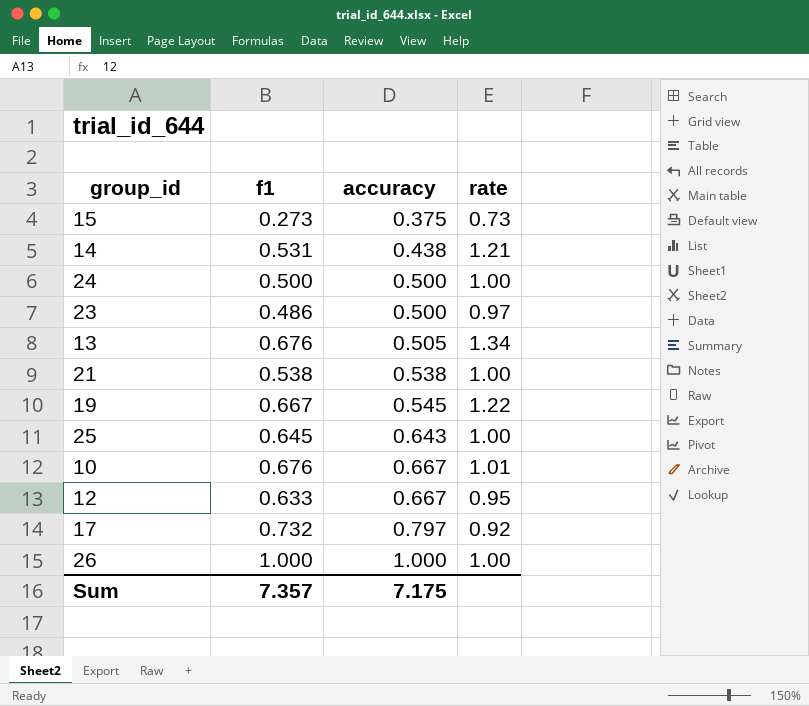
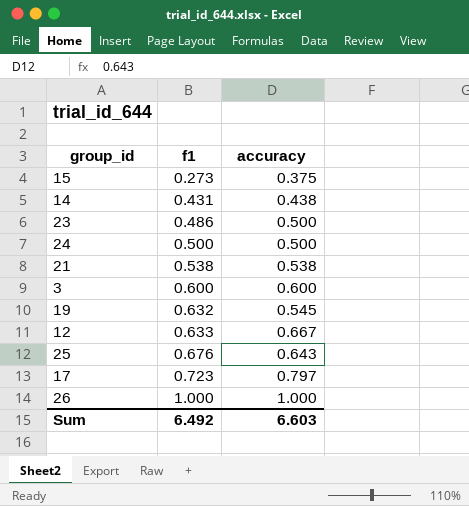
row order: accuracy ascending -> f1 ascending
column rate | formula: [f1] / [accuracy] -> none
row 13: 0.676 | 0.505 | 1.34 -> none
row 10: 0.676 | 0.667 | 1.01 -> none
14 | f1: 0.531 -> 0.431
row 3: none -> 0.600 | 0.600
19 | f1: 0.667 -> 0.632
25 | f1: 0.645 -> 0.676
17 | f1: 0.732 -> 0.723
Sum | f1: 7.357 -> 6.492
Sum | accuracy: 7.175 -> 6.603

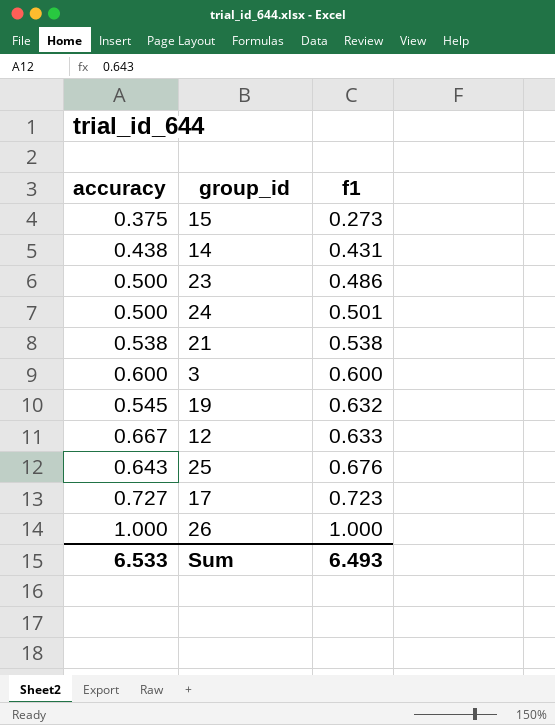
column accuracy | position: 3 -> 1
24 | f1: 0.500 -> 0.501
17 | accuracy: 0.797 -> 0.727
Sum | accuracy: 6.603 -> 6.533
Sum | f1: 6.492 -> 6.493

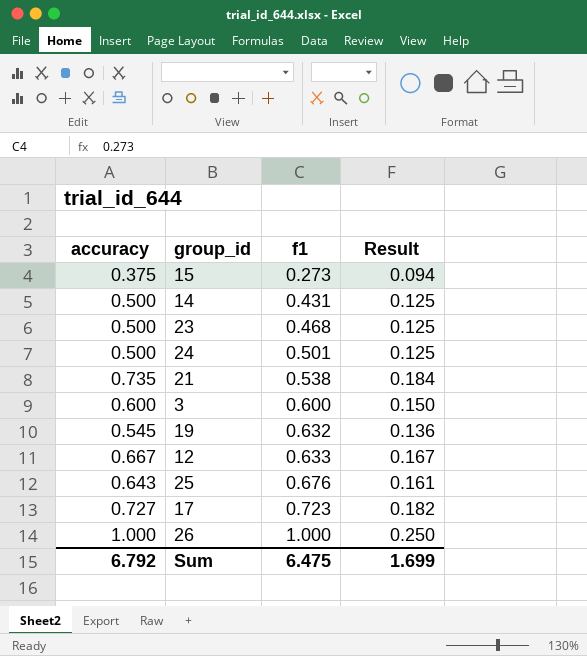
column Result | formula: none -> [accuracy] * 0.25
14 | accuracy: 0.438 -> 0.500
23 | f1: 0.486 -> 0.468
21 | accuracy: 0.538 -> 0.735
Sum | accuracy: 6.533 -> 6.792
Sum | f1: 6.493 -> 6.475

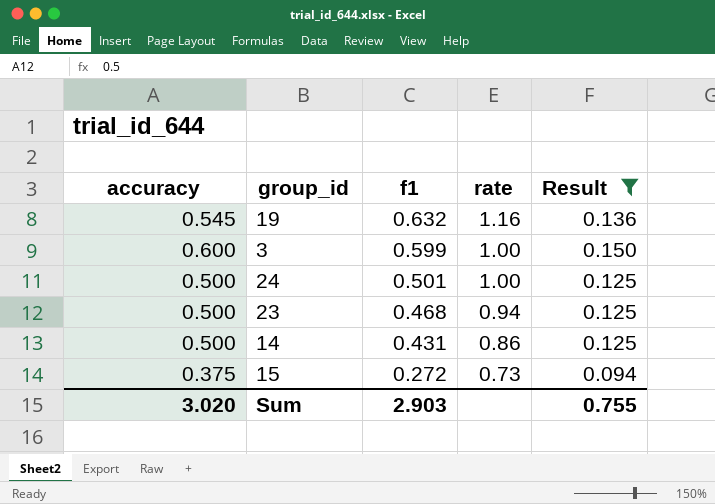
filter: none -> Result <= 0.150
row order: f1 ascending -> f1 descending
column rate | formula: none -> [f1] / [accuracy]
3 | f1: 0.600 -> 0.599
15 | f1: 0.273 -> 0.272
Sum | accuracy: 6.792 -> 3.020
Sum | f1: 6.475 -> 2.903
Sum | Result: 1.699 -> 0.755

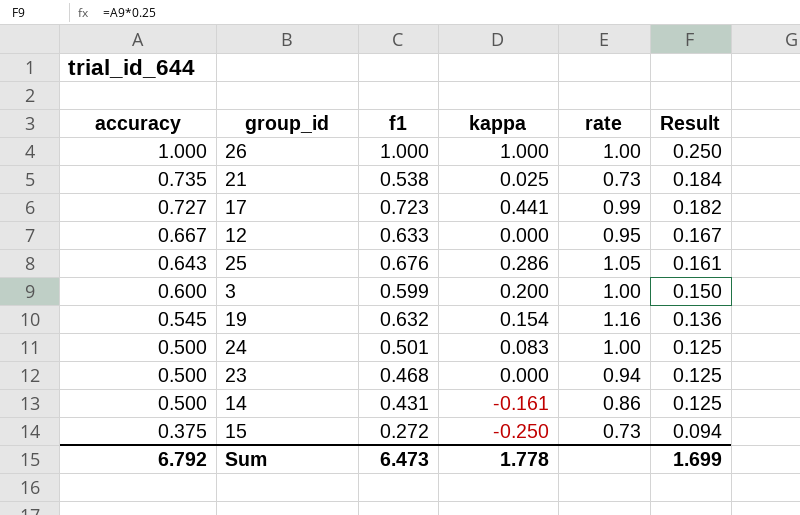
filter: Result <= 0.150 -> none
row order: f1 descending -> accuracy descending
column kappa | position: none -> 4
Sum | accuracy: 3.020 -> 6.792
Sum | f1: 2.903 -> 6.473
Sum | Result: 0.755 -> 1.699

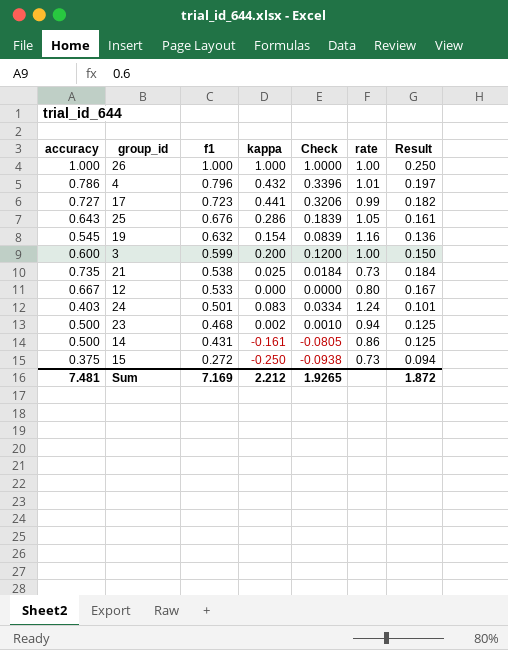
row order: accuracy descending -> f1 descending
column Check | formula: none -> [accuracy] * [kappa]
row 4: none -> 0.786 | 0.796 | 0.432 | 0.3396 | 1.01 | 0.197
12 | f1: 0.633 -> 0.533
12 | rate: 0.95 -> 0.80
24 | accuracy: 0.500 -> 0.403
24 | rate: 1.00 -> 1.24
24 | Result: 0.125 -> 0.101
23 | kappa: 0.000 -> 0.002
Sum | accuracy: 6.792 -> 7.481
Sum | f1: 6.473 -> 7.169
Sum | kappa: 1.778 -> 2.212
Sum | Result: 1.699 -> 1.872

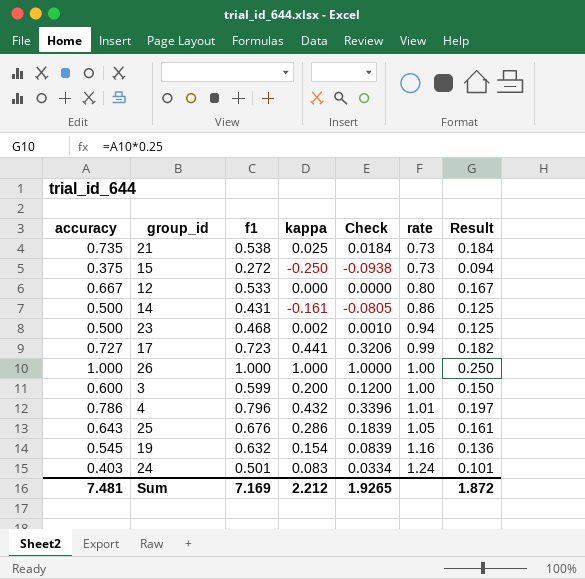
row order: f1 descending -> rate ascending

